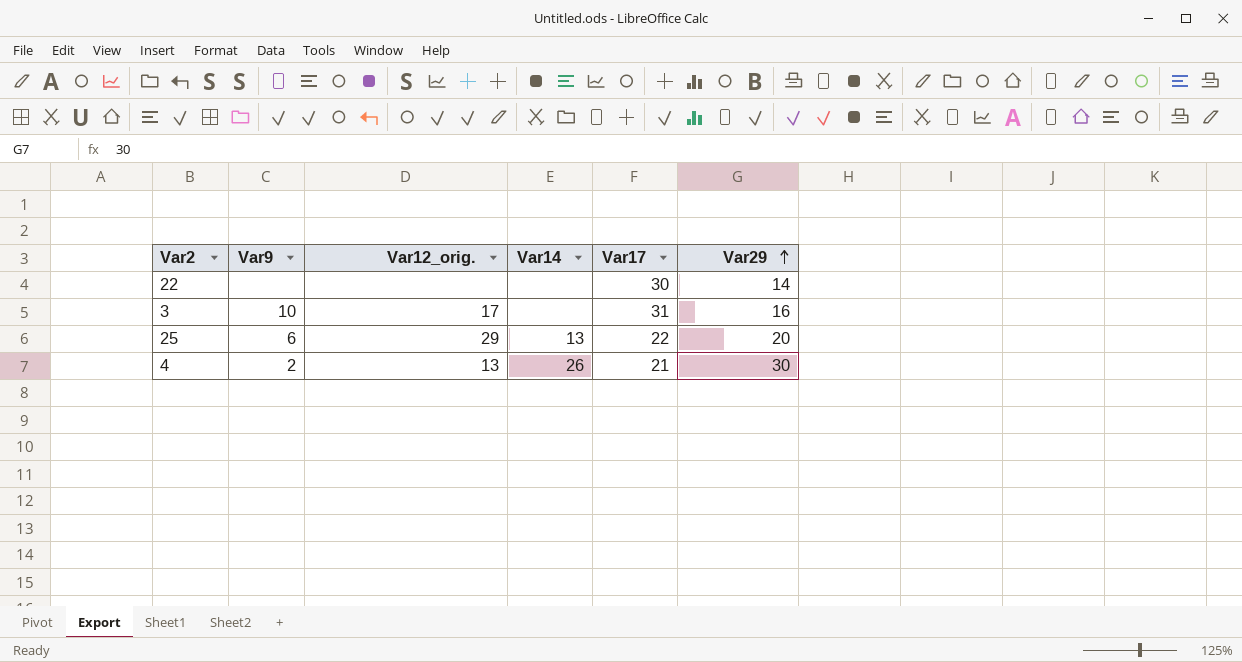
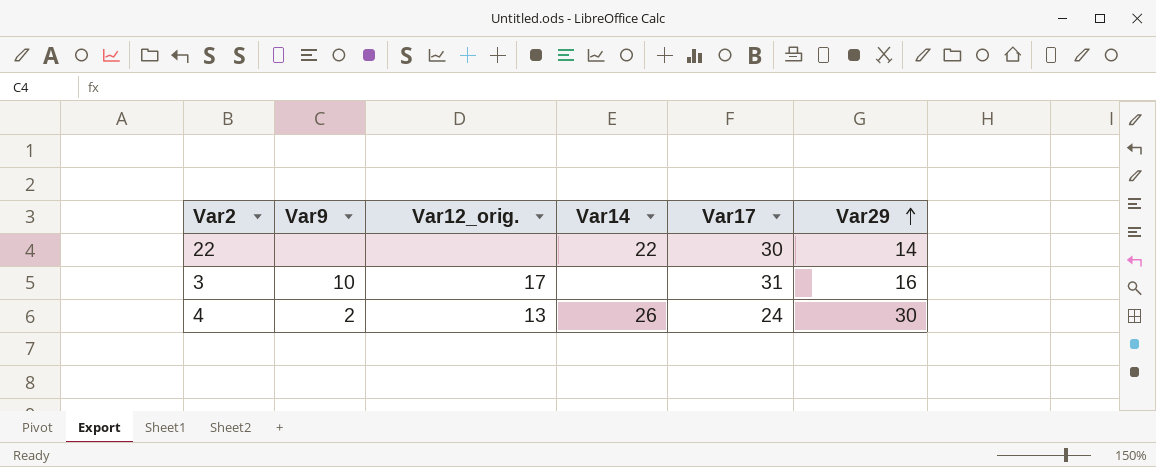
row 25: 6 | 29 | 13 | 22 | 20 -> none
22 | Var14: none -> 22
4 | Var17: 21 -> 24

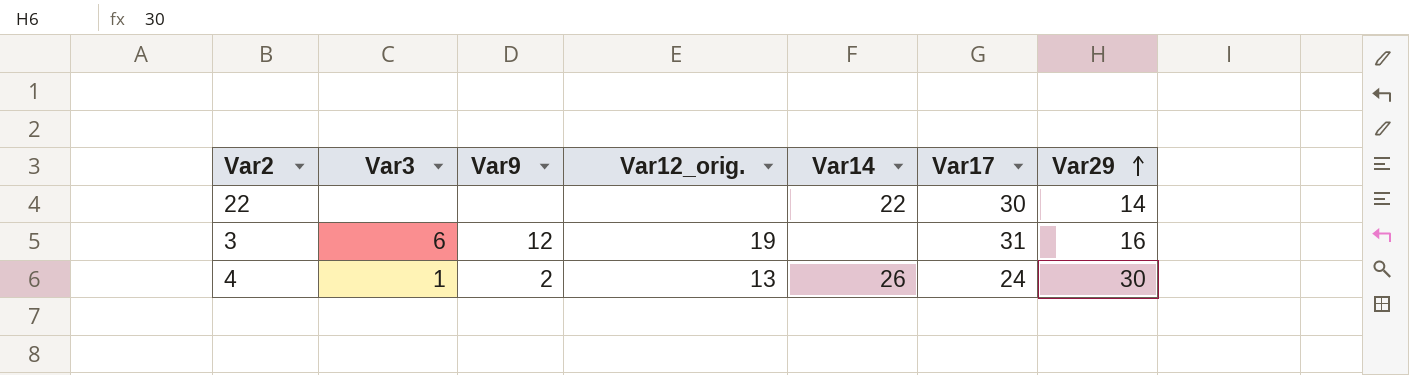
column Var3 | position: none -> 2
3 | Var9: 10 -> 12
3 | Var12_orig.: 17 -> 19

